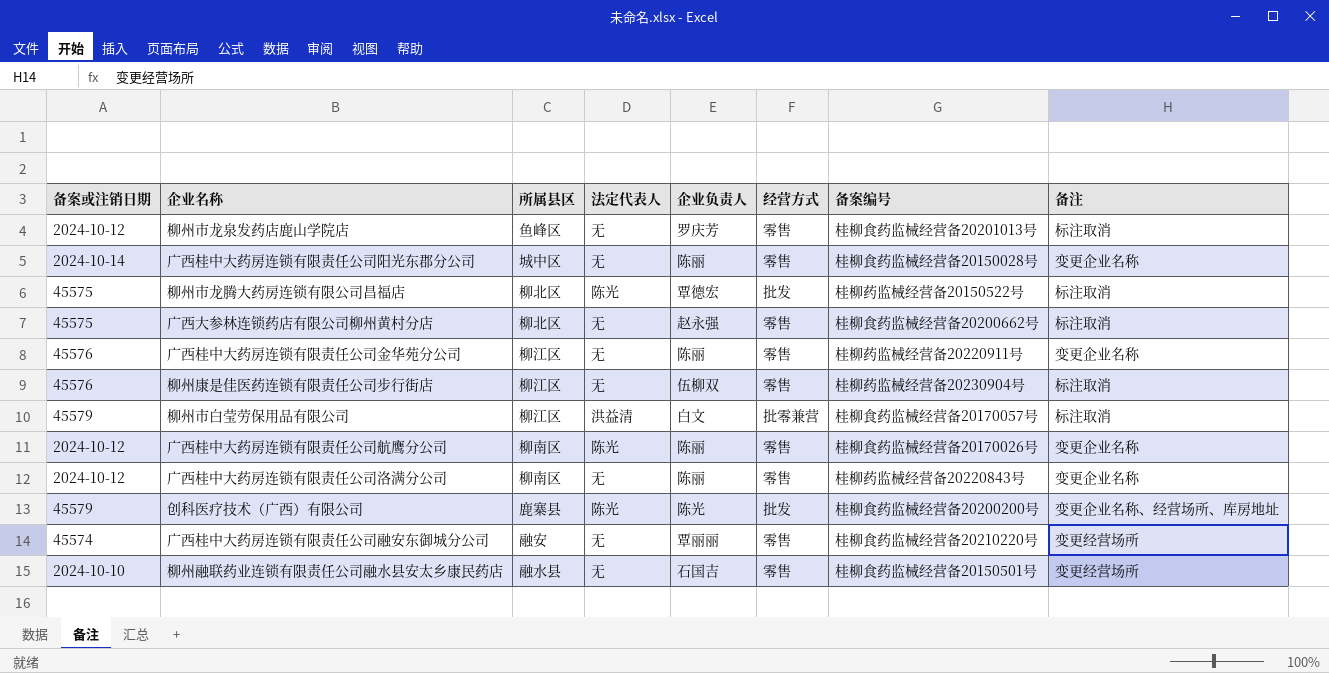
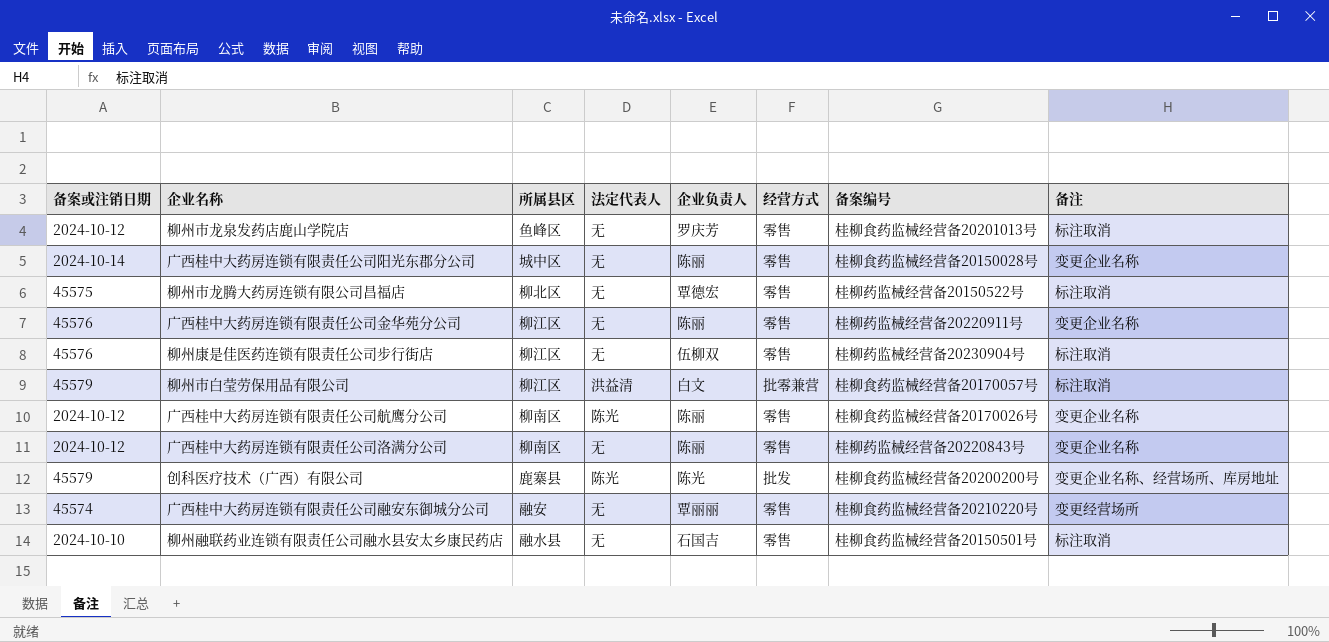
row 广西大参林连锁药店有限公司柳州黄村分店: 45575 | 柳北区 | 无 | 赵永强 | 零售 | 桂柳食药监械经营备20200662号 | 标注取消 -> none
柳州市龙腾大药房连锁有限公司昌福店 | 法定代表人: 陈光 -> 无
柳州市龙腾大药房连锁有限公司昌福店 | 经营方式: 批发 -> 零售
柳州融联药业连锁有限责任公司融水县安太乡康民药店 | 备注: 变更经营场所 -> 标注取消

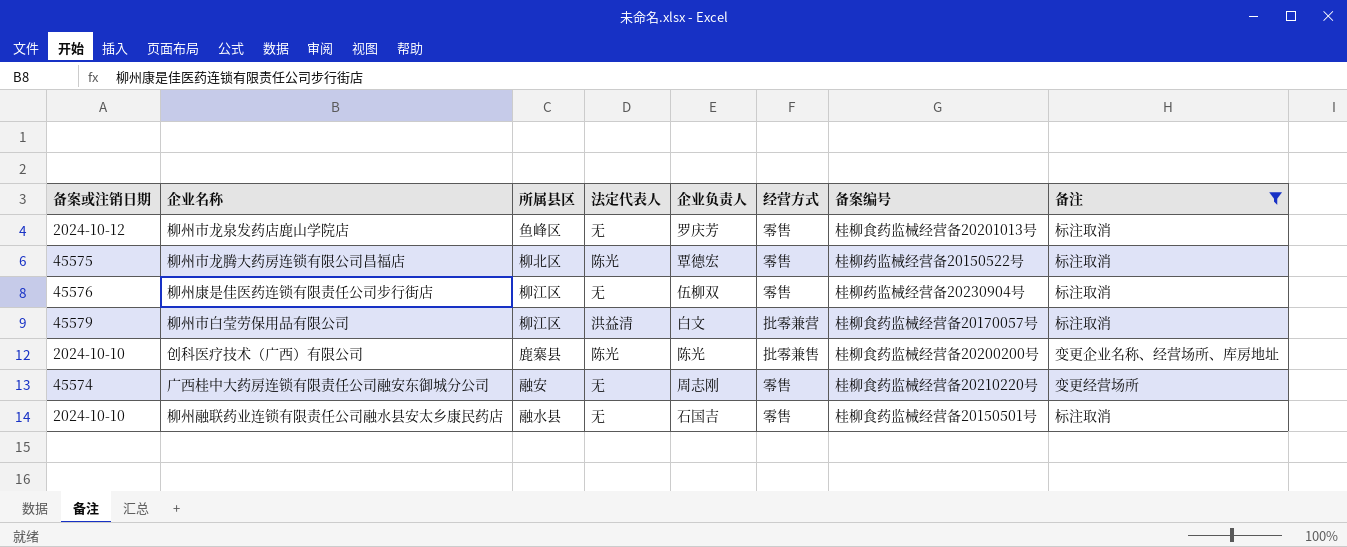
filter: none -> 备注 != 变更企业名称
柳州市龙腾大药房连锁有限公司昌福店 | 法定代表人: 无 -> 陈光
创科医疗技术（广西）有限公司 | 备案或注销日期: 45579 -> 2024-10-10
创科医疗技术（广西）有限公司 | 经营方式: 批发 -> 批零兼售
广西桂中大药房连锁有限责任公司融安东御城分公司 | 企业负责人: 覃丽丽 -> 周志刚

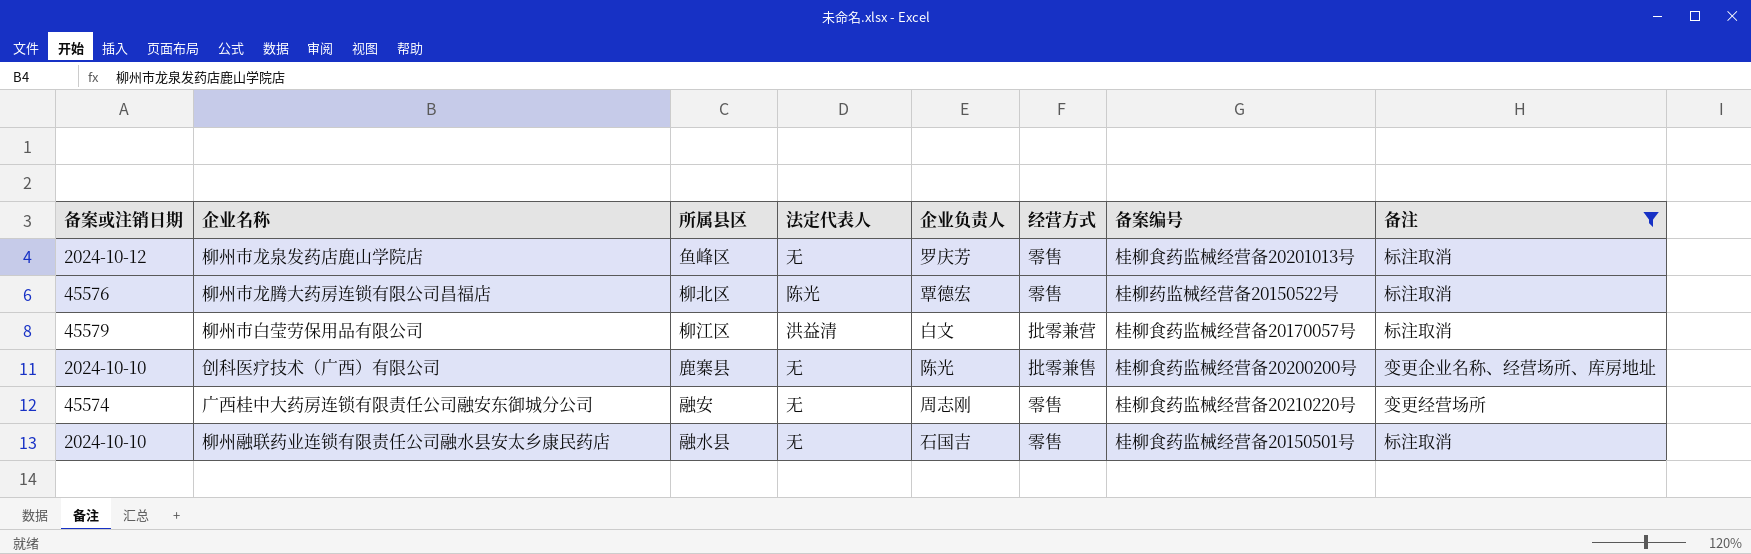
row 柳州康是佳医药连锁有限责任公司步行街店: 45576 | 柳江区 | 无 | 伍柳双 | 零售 | 桂柳药监械经营备20230904号 | 标注取消 -> none
柳州市龙腾大药房连锁有限公司昌福店 | 备案或注销日期: 45575 -> 45576
创科医疗技术（广西）有限公司 | 法定代表人: 陈光 -> 无

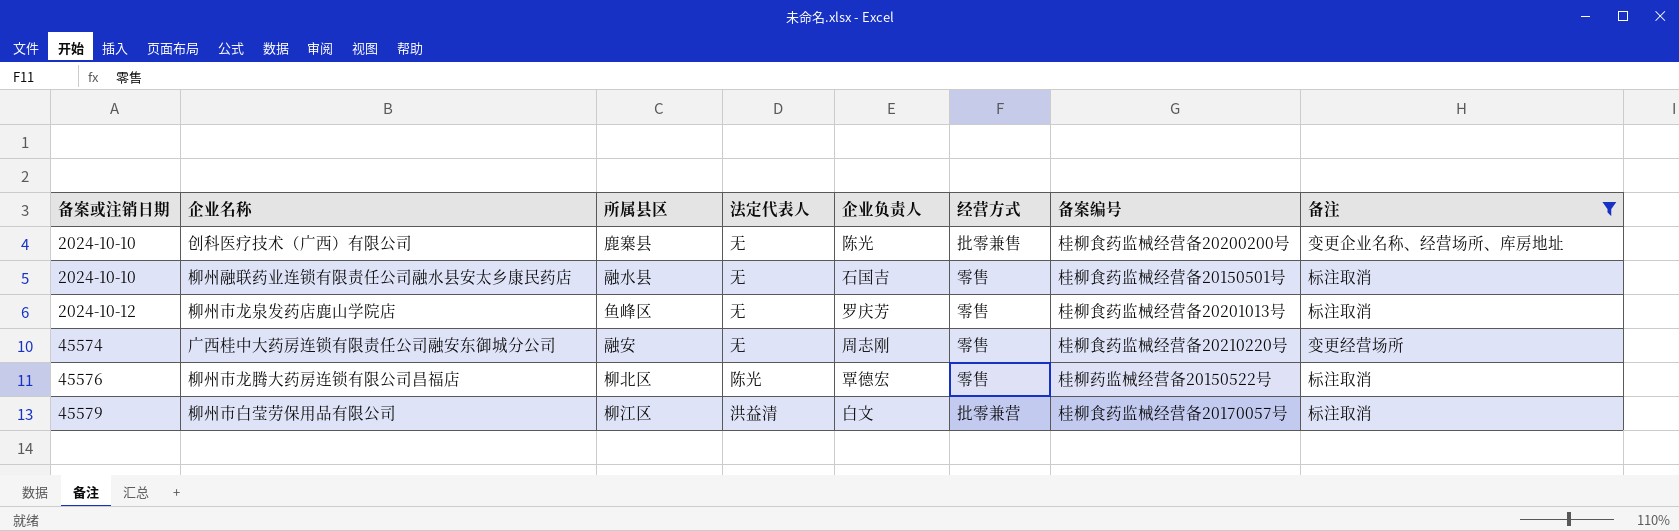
row order: none -> 备案或注销日期 ascending

